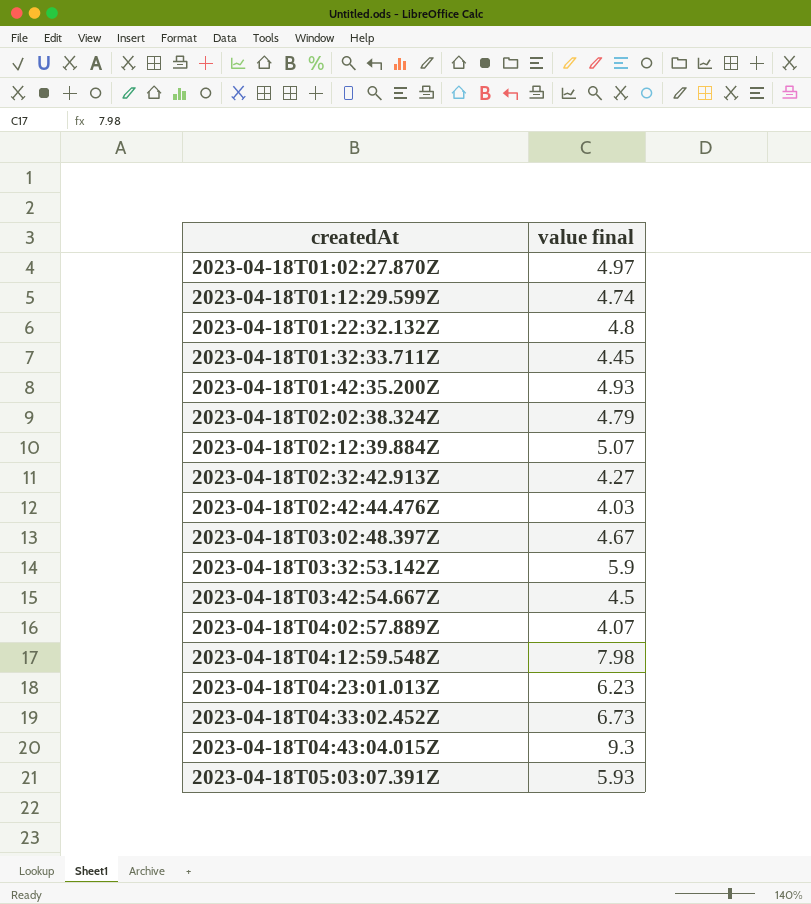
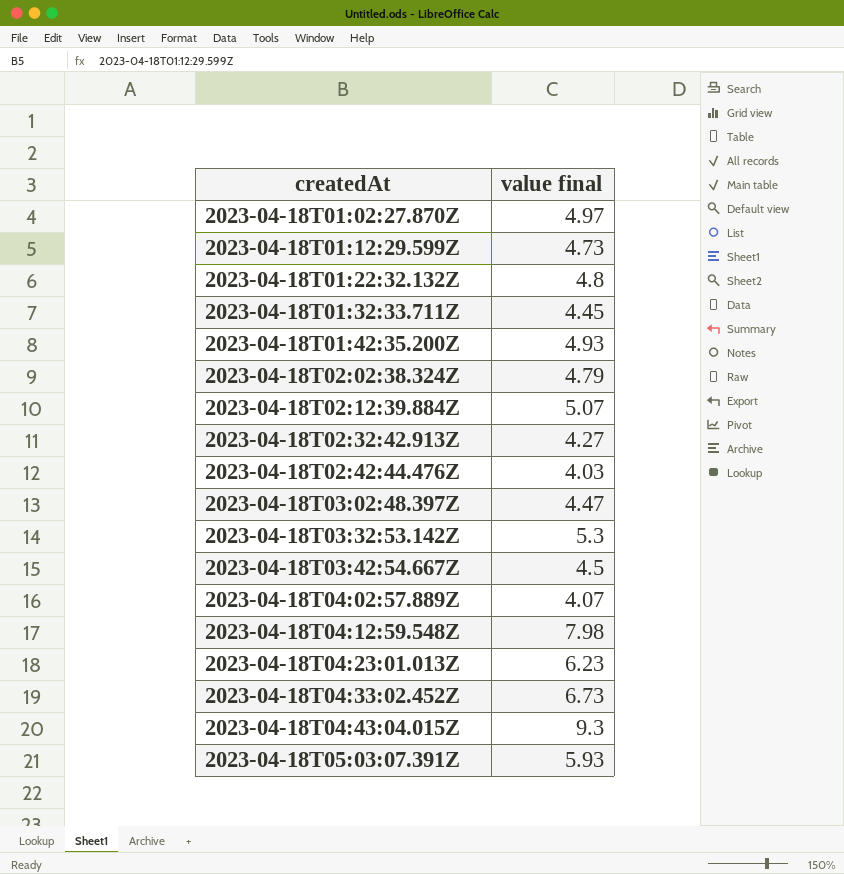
2023-04-18T01:12:29.599Z | value final: 4.74 -> 4.73
2023-04-18T03:02:48.397Z | value final: 4.67 -> 4.47
2023-04-18T03:32:53.142Z | value final: 5.9 -> 5.3

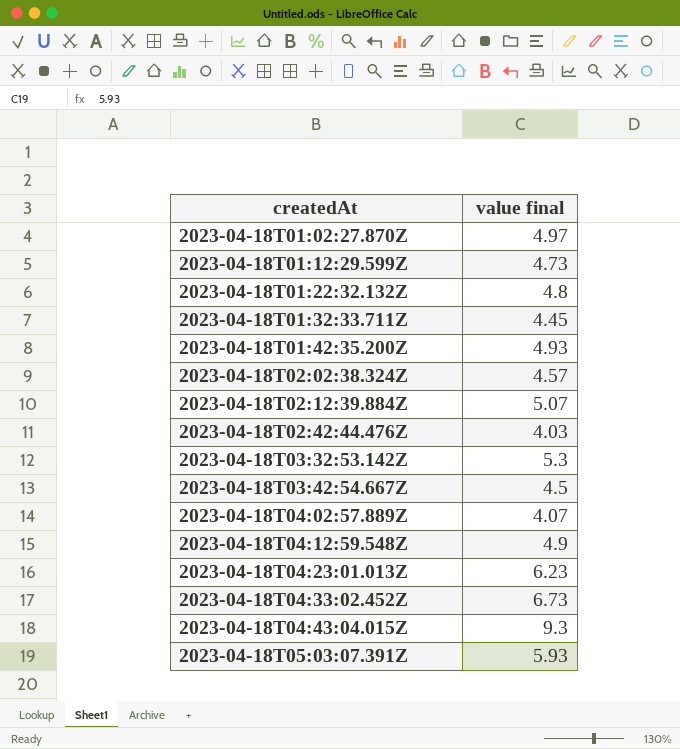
row 2023-04-18T02:32:42.913Z: 4.27 -> none
row 2023-04-18T03:02:48.397Z: 4.47 -> none
2023-04-18T02:02:38.324Z | value final: 4.79 -> 4.57
2023-04-18T04:12:59.548Z | value final: 7.98 -> 4.9

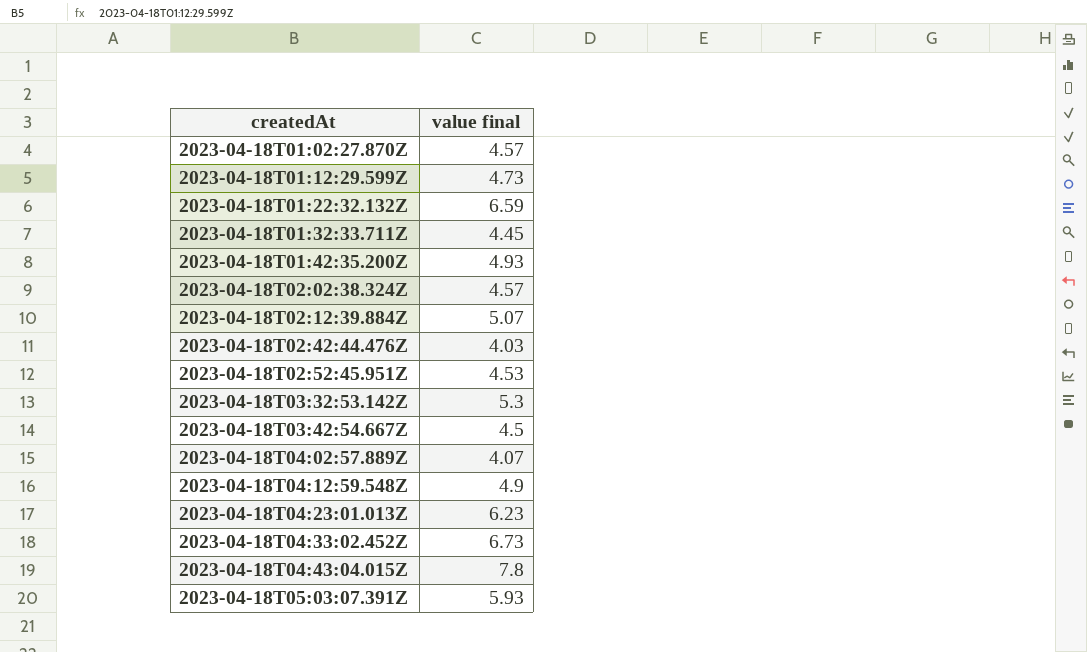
2023-04-18T01:02:27.870Z | value final: 4.97 -> 4.57
2023-04-18T01:22:32.132Z | value final: 4.8 -> 6.59
row 2023-04-18T02:52:45.951Z: none -> 4.53
2023-04-18T04:43:04.015Z | value final: 9.3 -> 7.8

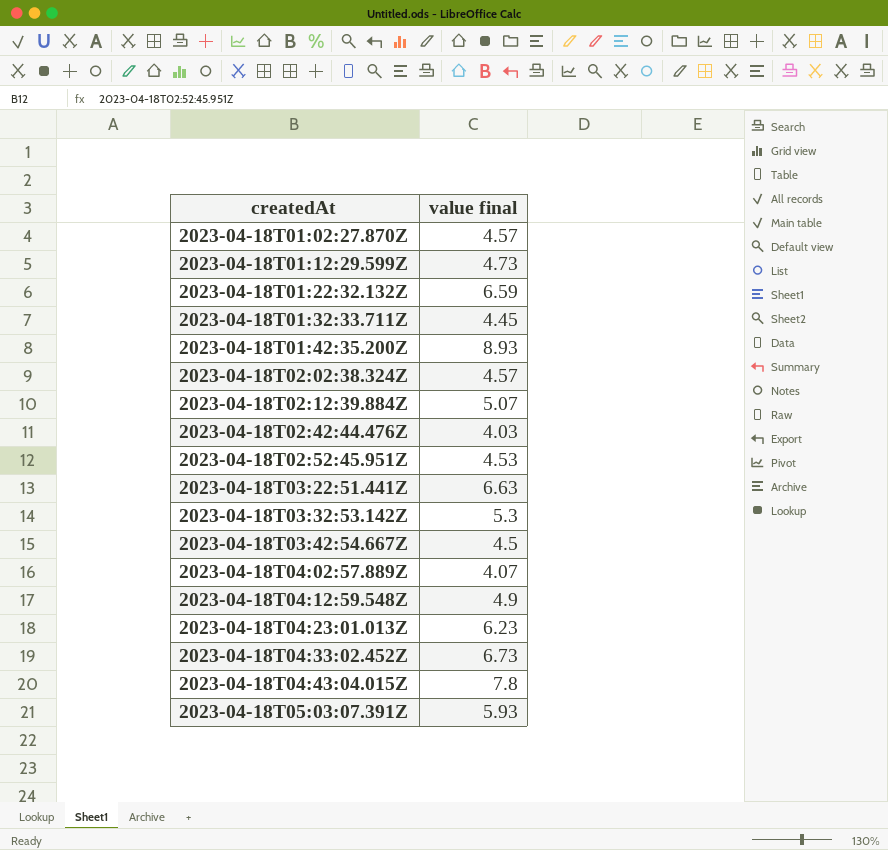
2023-04-18T01:42:35.200Z | value final: 4.93 -> 8.93
row 2023-04-18T03:22:51.441Z: none -> 6.63

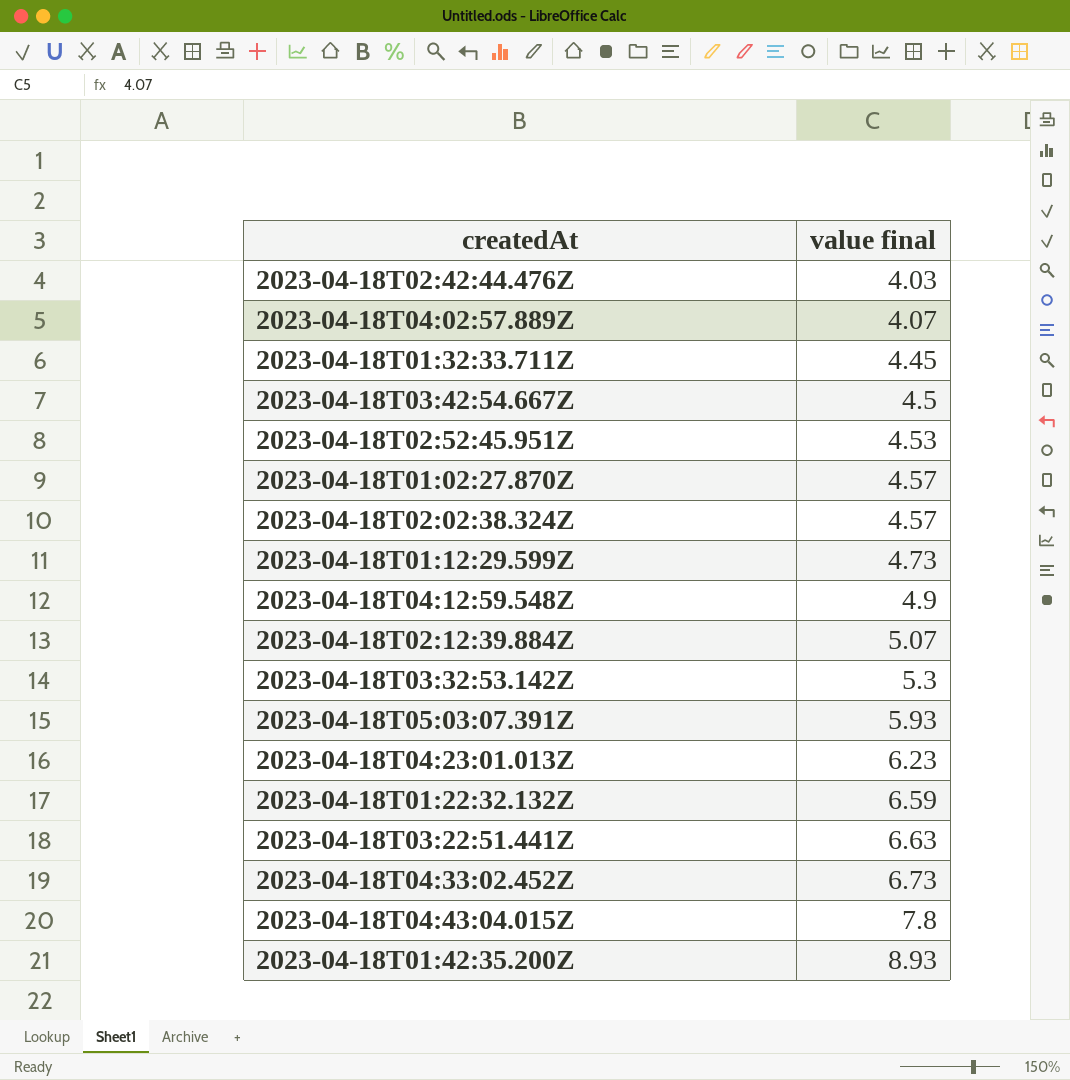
row order: createdAt ascending -> value final ascending

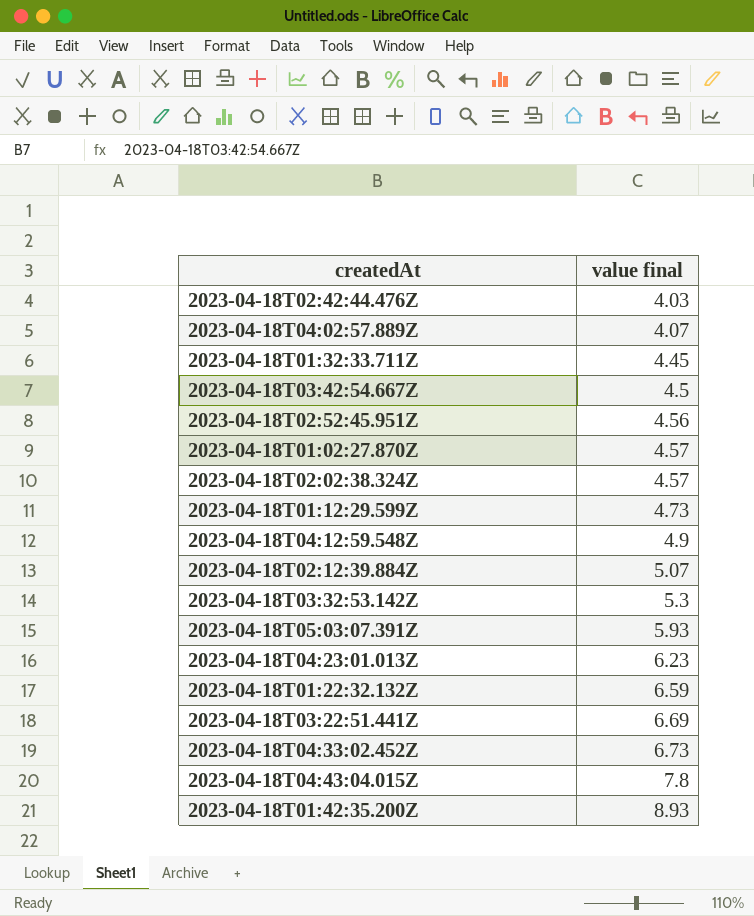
2023-04-18T02:52:45.951Z | value final: 4.53 -> 4.56
2023-04-18T03:22:51.441Z | value final: 6.63 -> 6.69

